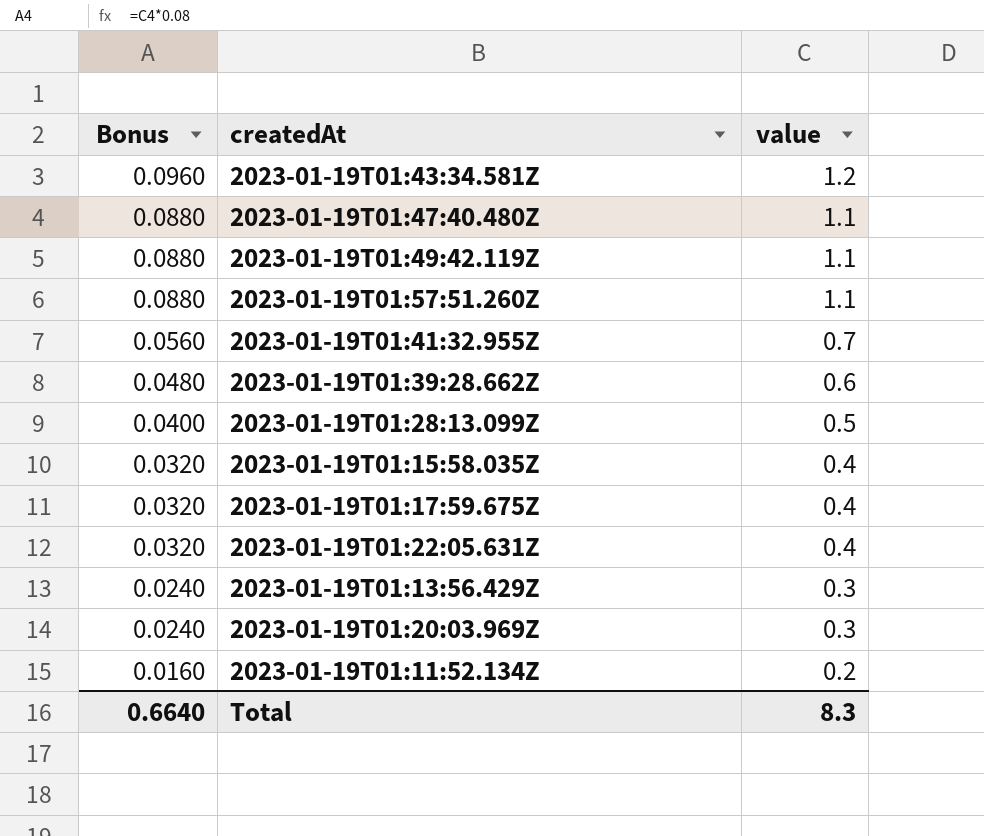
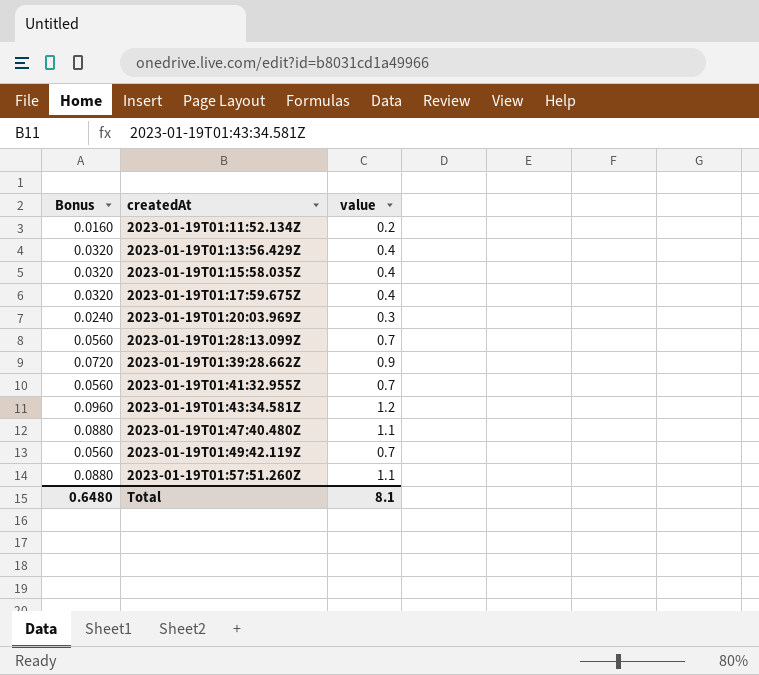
row order: Bonus descending -> createdAt ascending
row 2023-01-19T01:22:05.631Z: 0.0320 | 0.4 -> none
2023-01-19T01:13:56.429Z | Bonus: 0.0240 -> 0.0320
2023-01-19T01:13:56.429Z | value: 0.3 -> 0.4
2023-01-19T01:28:13.099Z | Bonus: 0.0400 -> 0.0560
2023-01-19T01:28:13.099Z | value: 0.5 -> 0.7
2023-01-19T01:39:28.662Z | Bonus: 0.0480 -> 0.0720
2023-01-19T01:39:28.662Z | value: 0.6 -> 0.9
2023-01-19T01:49:42.119Z | Bonus: 0.0880 -> 0.0560
2023-01-19T01:49:42.119Z | value: 1.1 -> 0.7
Total | Bonus: 0.6640 -> 0.6480
Total | value: 8.3 -> 8.1

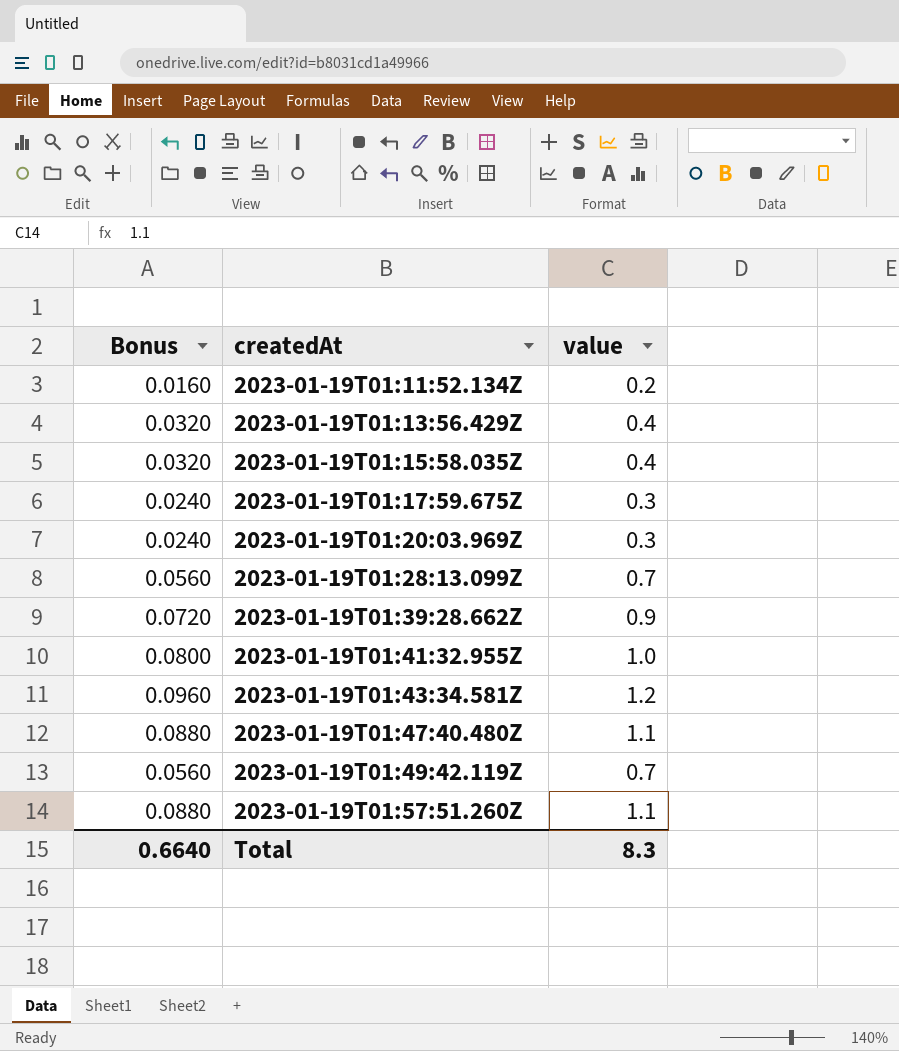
2023-01-19T01:17:59.675Z | Bonus: 0.0320 -> 0.0240
2023-01-19T01:17:59.675Z | value: 0.4 -> 0.3
2023-01-19T01:41:32.955Z | Bonus: 0.0560 -> 0.0800
2023-01-19T01:41:32.955Z | value: 0.7 -> 1.0
Total | Bonus: 0.6480 -> 0.6640
Total | value: 8.1 -> 8.3

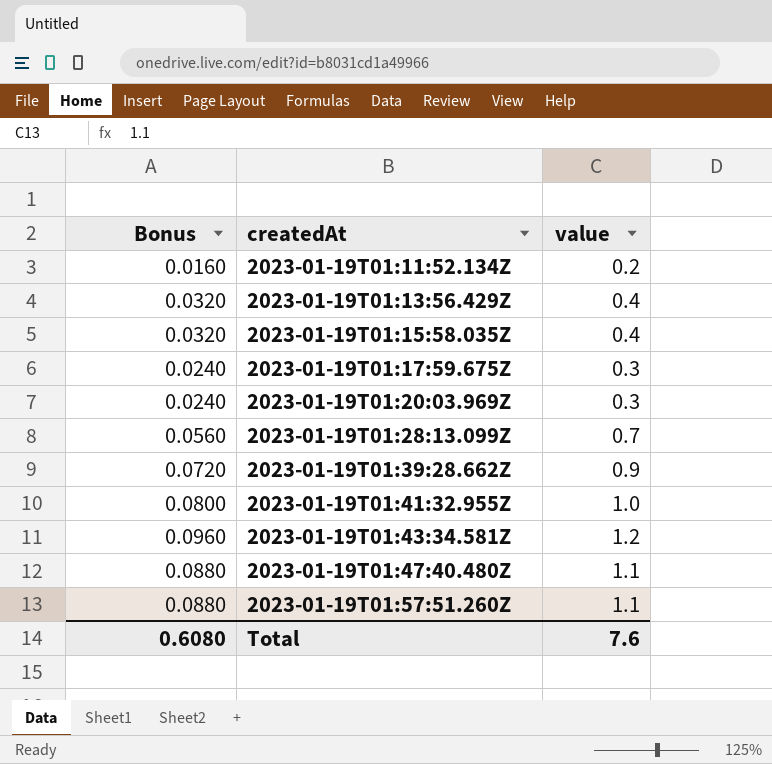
row 2023-01-19T01:49:42.119Z: 0.0560 | 0.7 -> none
Total | Bonus: 0.6640 -> 0.6080
Total | value: 8.3 -> 7.6

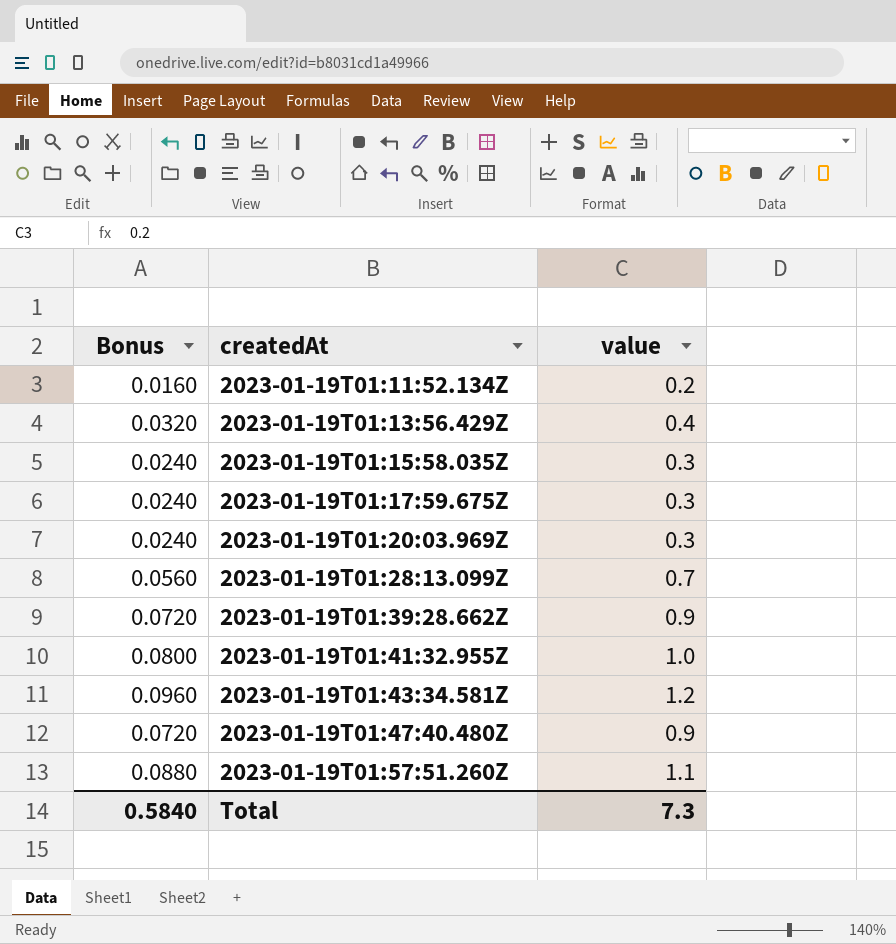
2023-01-19T01:15:58.035Z | Bonus: 0.0320 -> 0.0240
2023-01-19T01:15:58.035Z | value: 0.4 -> 0.3
2023-01-19T01:47:40.480Z | Bonus: 0.0880 -> 0.0720
2023-01-19T01:47:40.480Z | value: 1.1 -> 0.9
Total | Bonus: 0.6080 -> 0.5840
Total | value: 7.6 -> 7.3

